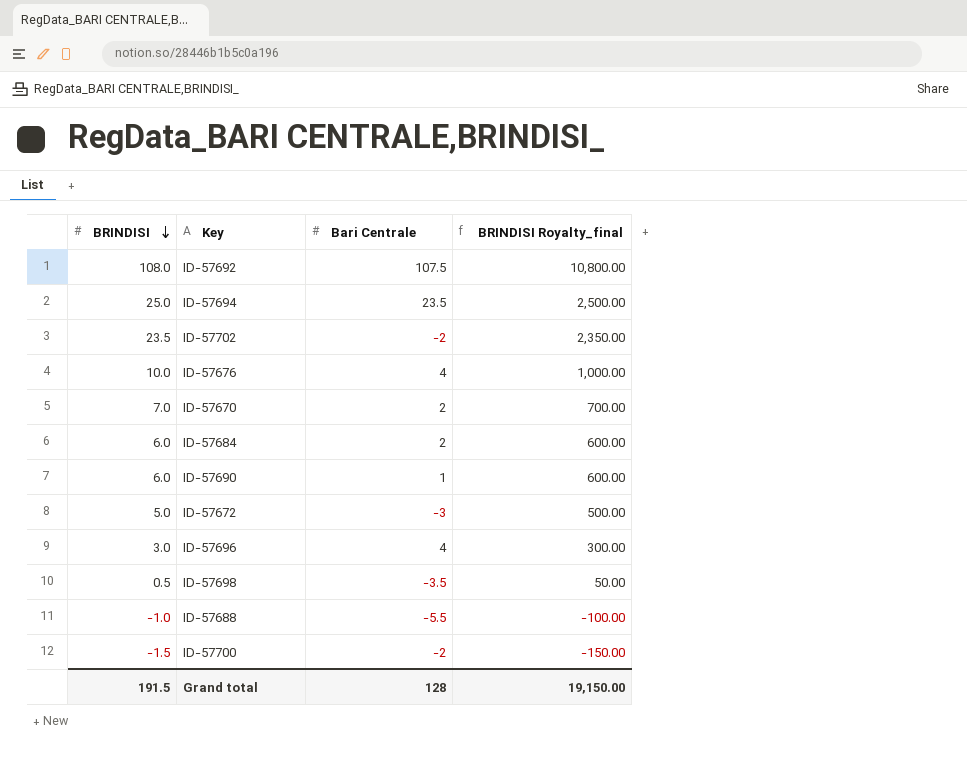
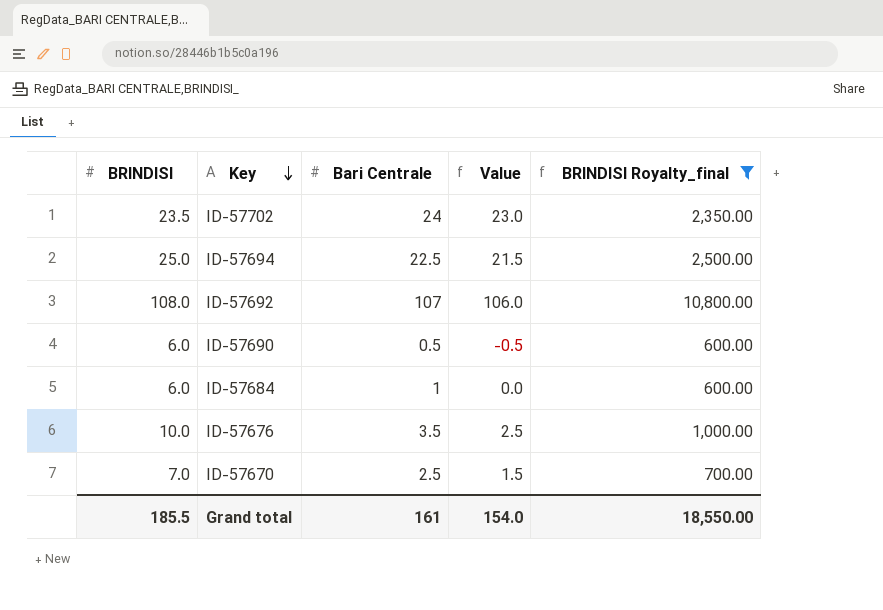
filter: none -> BRINDISI Royalty_final >= 600.00
row order: BRINDISI descending -> Key descending
column Value | formula: none -> [Bari Centrale] - 1
ID-57702 | Bari Centrale: -2 -> 24
ID-57694 | Bari Centrale: 23.5 -> 22.5
ID-57692 | Bari Centrale: 107.5 -> 107
ID-57690 | Bari Centrale: 1 -> 0.5
ID-57684 | Bari Centrale: 2 -> 1
ID-57676 | Bari Centrale: 4 -> 3.5
ID-57670 | Bari Centrale: 2 -> 2.5
Grand total | BRINDISI: 191.5 -> 185.5
Grand total | Bari Centrale: 128 -> 161
Grand total | BRINDISI Royalty_final: 19,150.00 -> 18,550.00

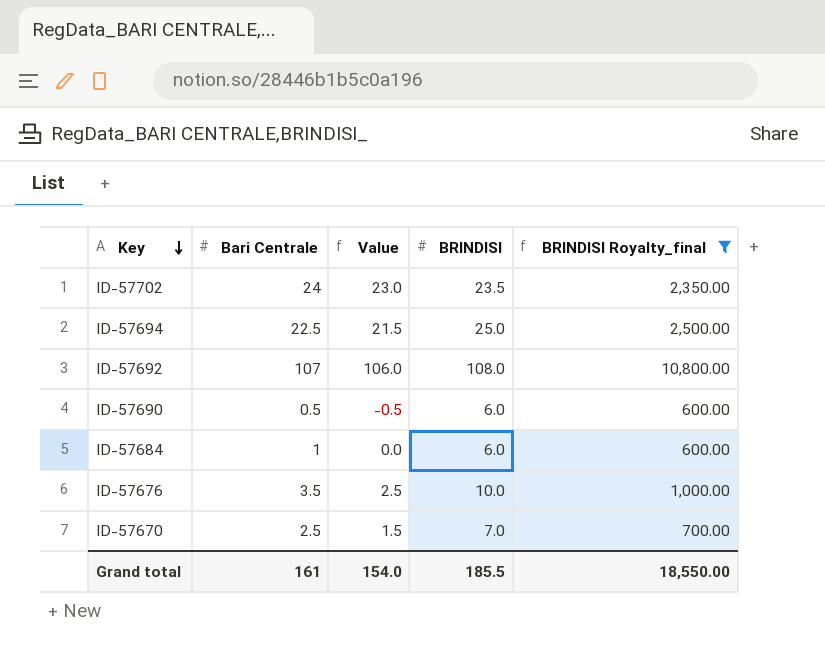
column BRINDISI | position: 1 -> 4

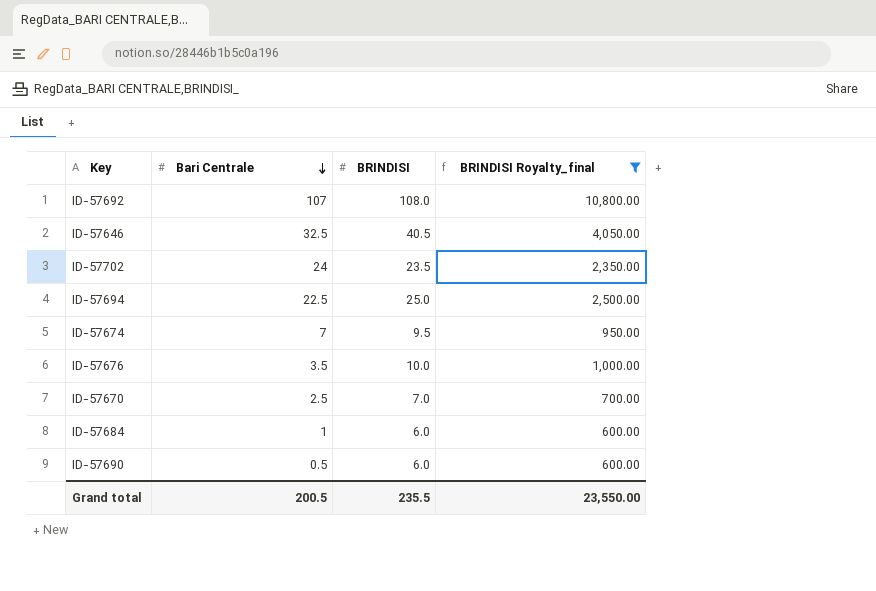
row order: Key descending -> Bari Centrale descending
column Value | formula: [Bari Centrale] - 1 -> none
row ID-57646: none -> 32.5 | 40.5 | 4,050.00
row ID-57674: none -> 7 | 9.5 | 950.00
Grand total | Bari Centrale: 161 -> 200.5
Grand total | BRINDISI: 185.5 -> 235.5
Grand total | BRINDISI Royalty_final: 18,550.00 -> 23,550.00

